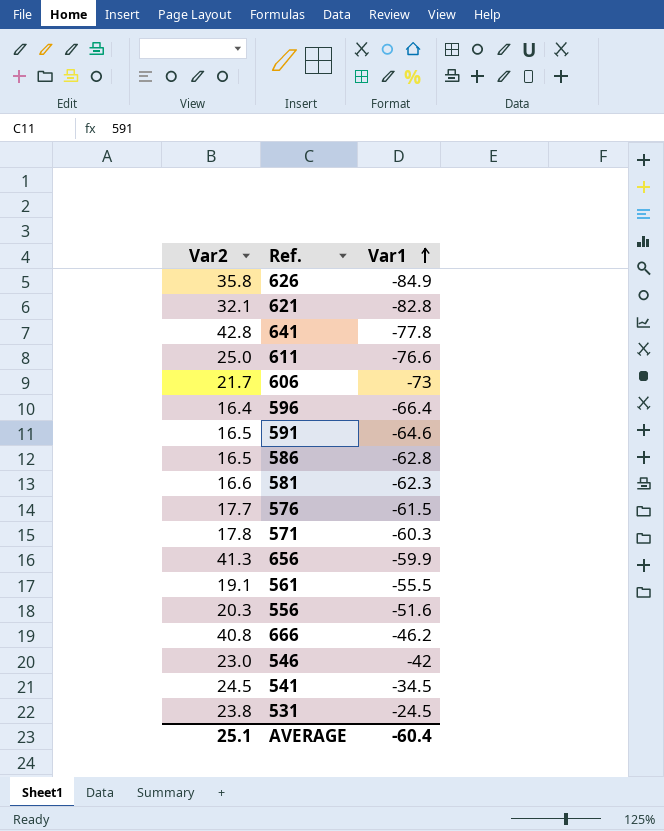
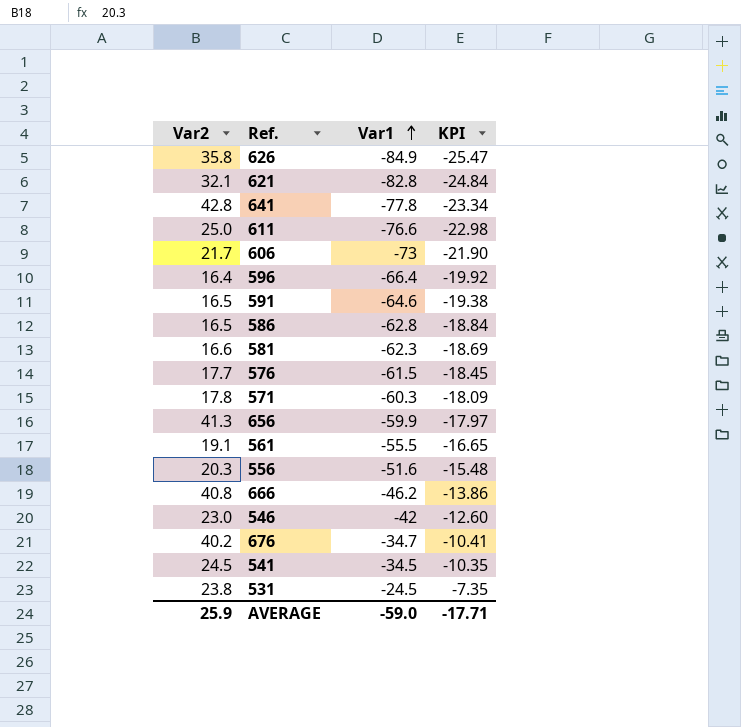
column KPI | formula: none -> [Var1] * 0.3
row 676: none -> 40.2 | -34.7 | -10.41
AVERAGE | Var2: 25.1 -> 25.9
AVERAGE | Var1: -60.4 -> -59.0

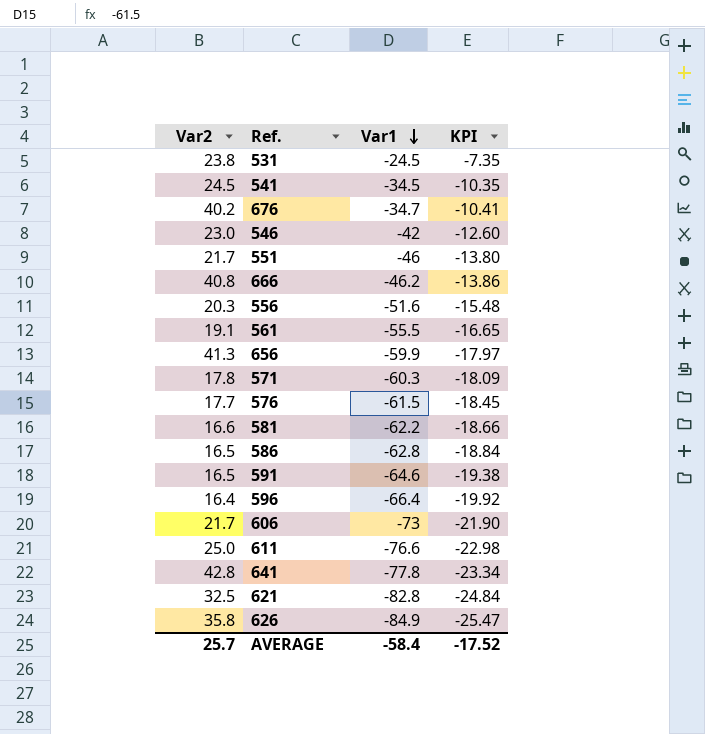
row order: Var1 ascending -> Var1 descending
row 551: none -> 21.7 | -46 | -13.80
581 | Var1: -62.3 -> -62.2
581 | KPI: -18.69 -> -18.66
621 | Var2: 32.1 -> 32.5
AVERAGE | Var2: 25.9 -> 25.7
AVERAGE | Var1: -59.0 -> -58.4
AVERAGE | KPI: -17.71 -> -17.52

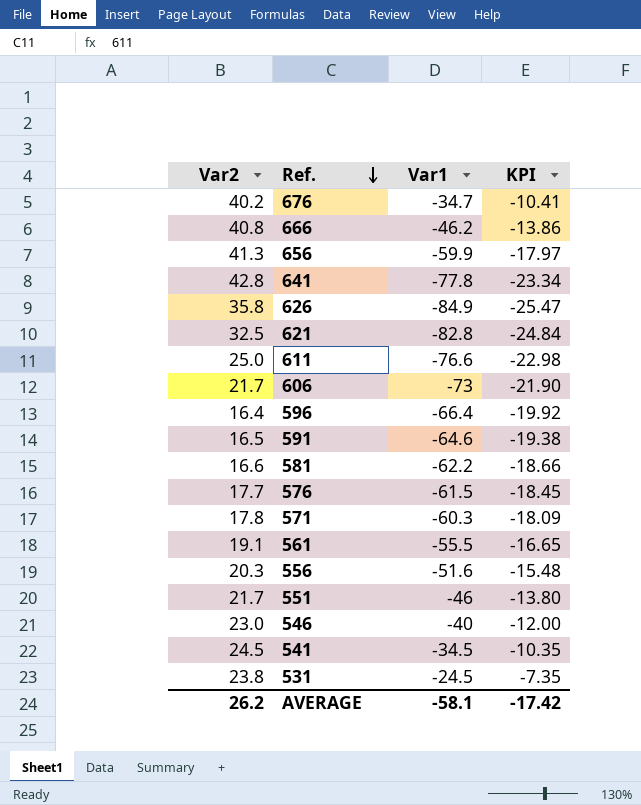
row order: Var1 descending -> Ref. descending
row 586: 16.5 | -62.8 | -18.84 -> none
546 | Var1: -42 -> -40
546 | KPI: -12.60 -> -12.00
AVERAGE | Var2: 25.7 -> 26.2
AVERAGE | Var1: -58.4 -> -58.1
AVERAGE | KPI: -17.52 -> -17.42

